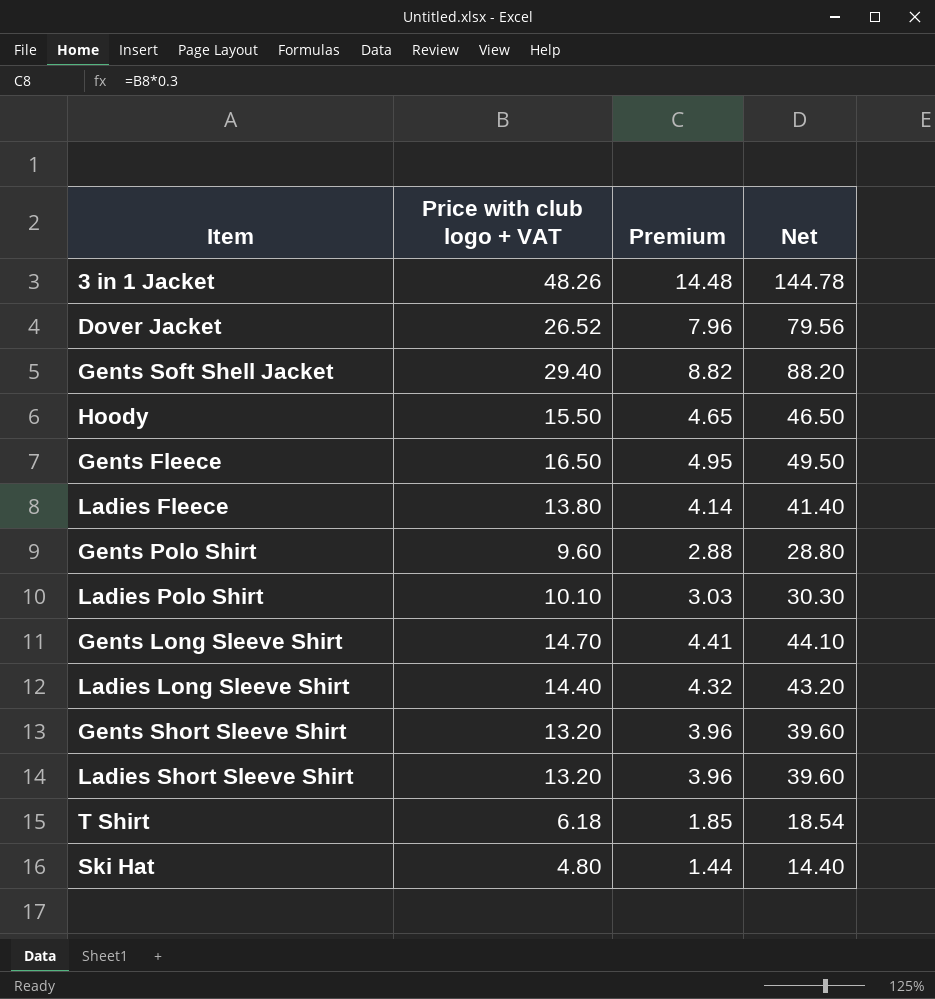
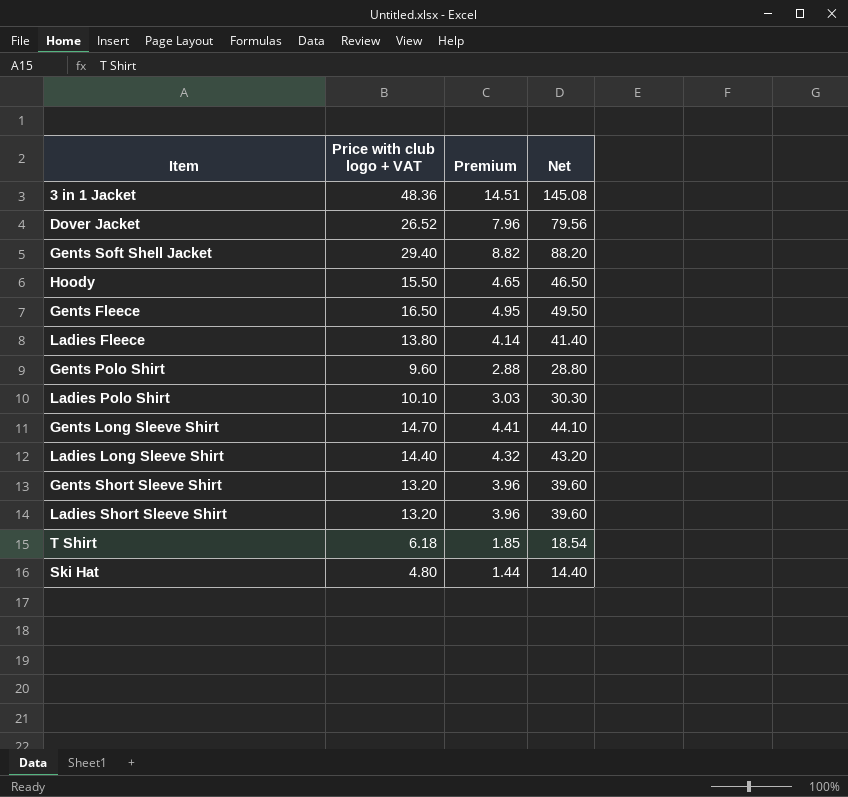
3 in 1 Jacket | Price with club logo + VAT: 48.26 -> 48.36
3 in 1 Jacket | Premium: 14.48 -> 14.51
3 in 1 Jacket | Net: 144.78 -> 145.08

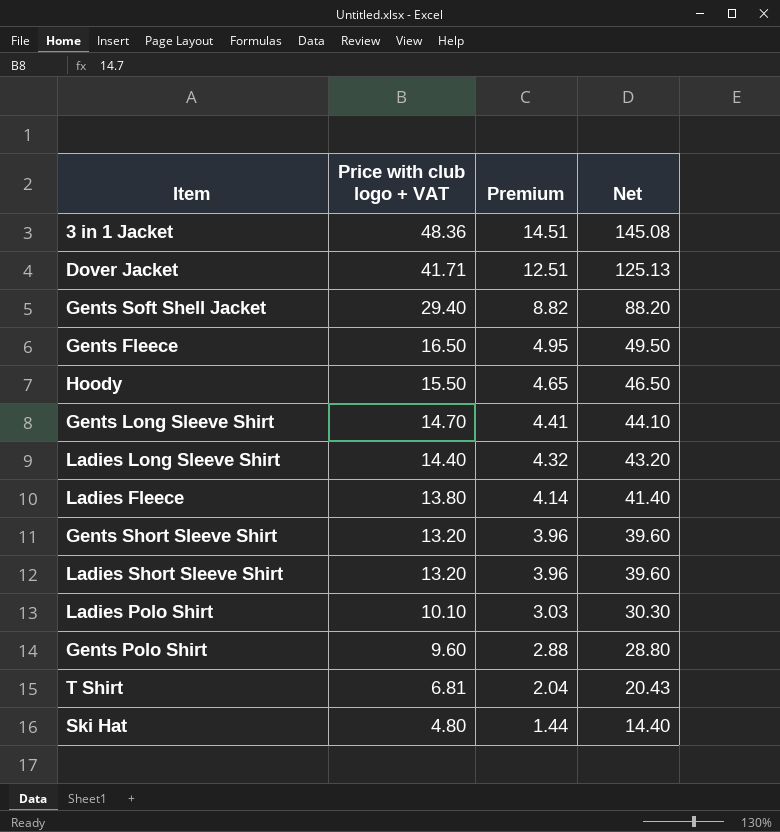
row order: none -> Price with club logo + VAT descending
Dover Jacket | Price with club logo + VAT: 26.52 -> 41.71
Dover Jacket | Premium: 7.96 -> 12.51
Dover Jacket | Net: 79.56 -> 125.13
T Shirt | Price with club logo + VAT: 6.18 -> 6.81
T Shirt | Premium: 1.85 -> 2.04
T Shirt | Net: 18.54 -> 20.43

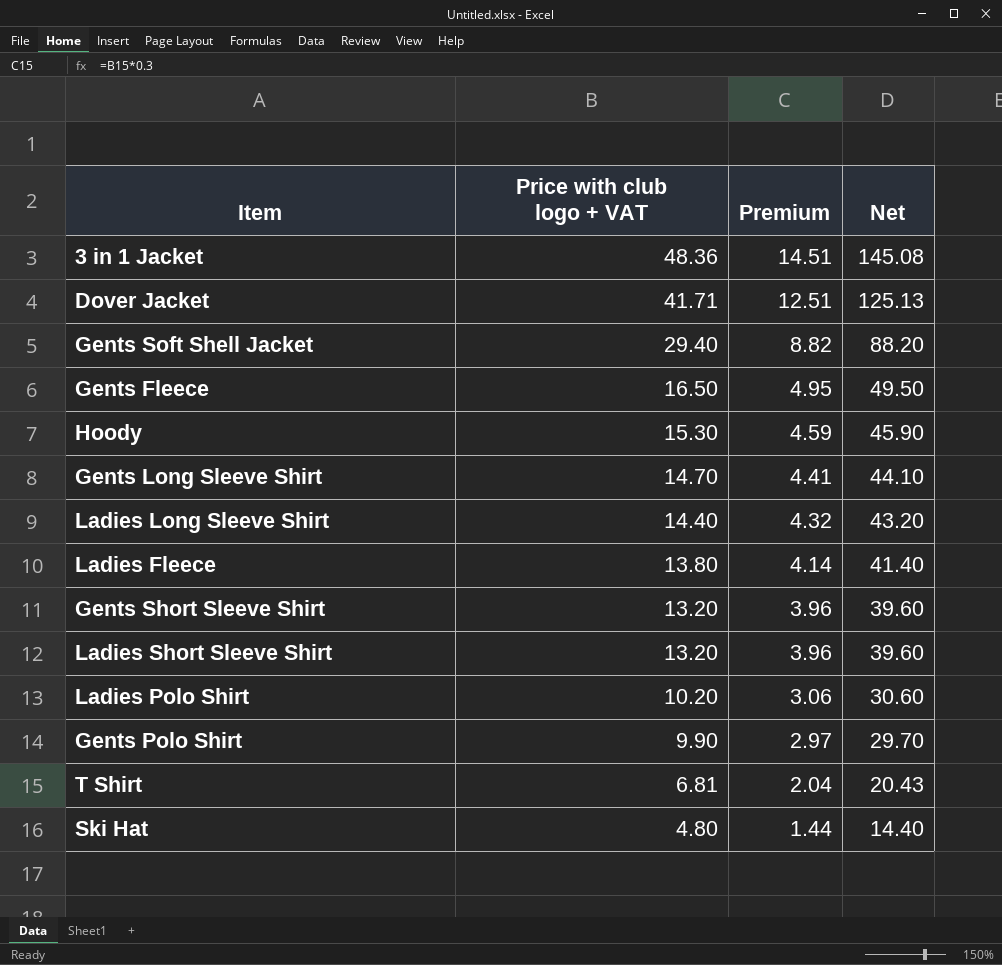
Hoody | Price with club logo + VAT: 15.50 -> 15.30
Hoody | Premium: 4.65 -> 4.59
Hoody | Net: 46.50 -> 45.90
Ladies Polo Shirt | Price with club logo + VAT: 10.10 -> 10.20
Ladies Polo Shirt | Premium: 3.03 -> 3.06
Ladies Polo Shirt | Net: 30.30 -> 30.60
Gents Polo Shirt | Price with club logo + VAT: 9.60 -> 9.90
Gents Polo Shirt | Premium: 2.88 -> 2.97
Gents Polo Shirt | Net: 28.80 -> 29.70

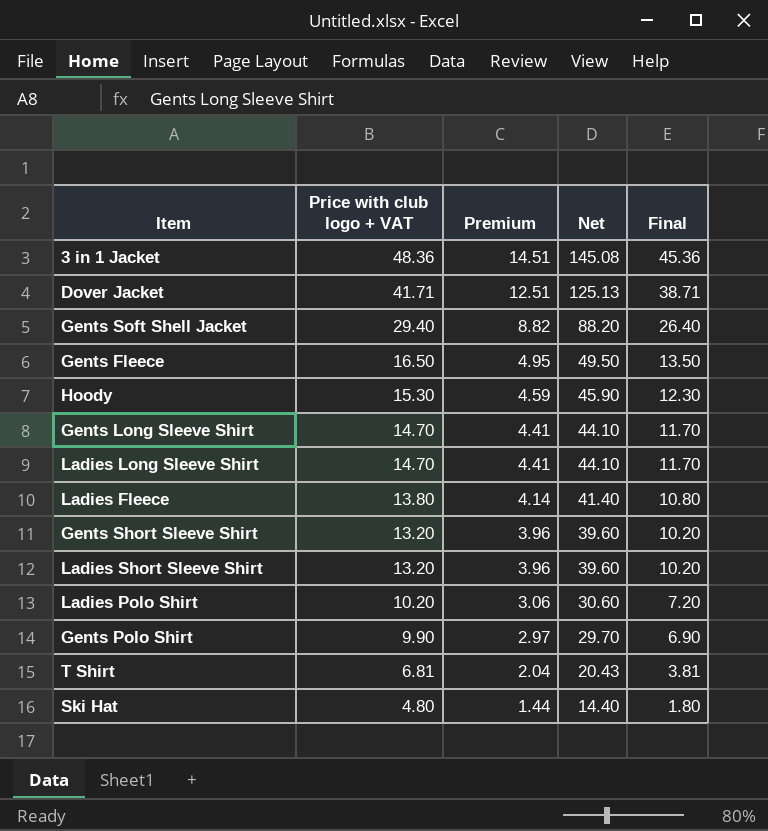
column Final | formula: none -> [Price with club logo + VAT] - 3
Ladies Long Sleeve Shirt | Price with club logo + VAT: 14.40 -> 14.70
Ladies Long Sleeve Shirt | Premium: 4.32 -> 4.41
Ladies Long Sleeve Shirt | Net: 43.20 -> 44.10

